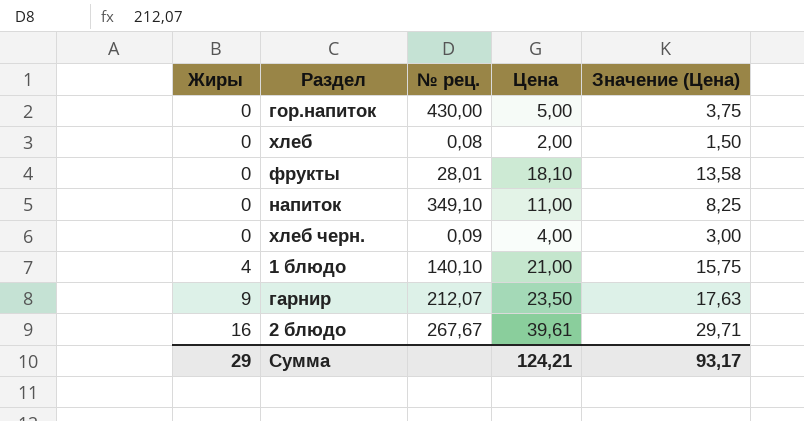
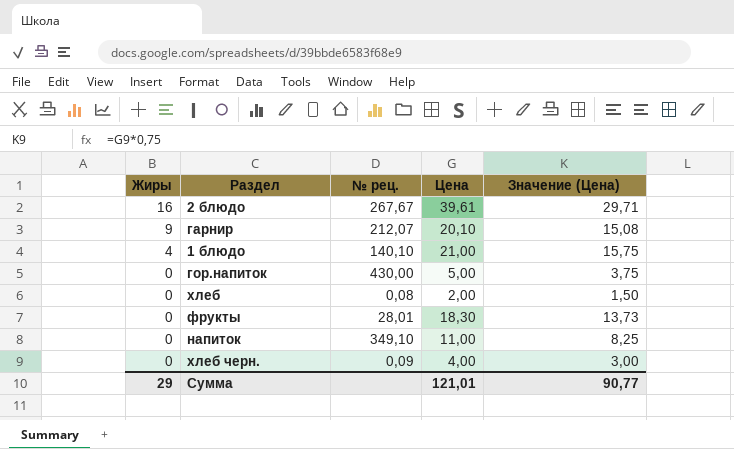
row order: Жиры ascending -> Жиры descending
гарнир | Цена: 23,50 -> 20,10
гарнир | Значение (Цена): 17,63 -> 15,08
фрукты | Цена: 18,10 -> 18,30
фрукты | Значение (Цена): 13,58 -> 13,73
Сумма | Цена: 124,21 -> 121,01
Сумма | Значение (Цена): 93,17 -> 90,77

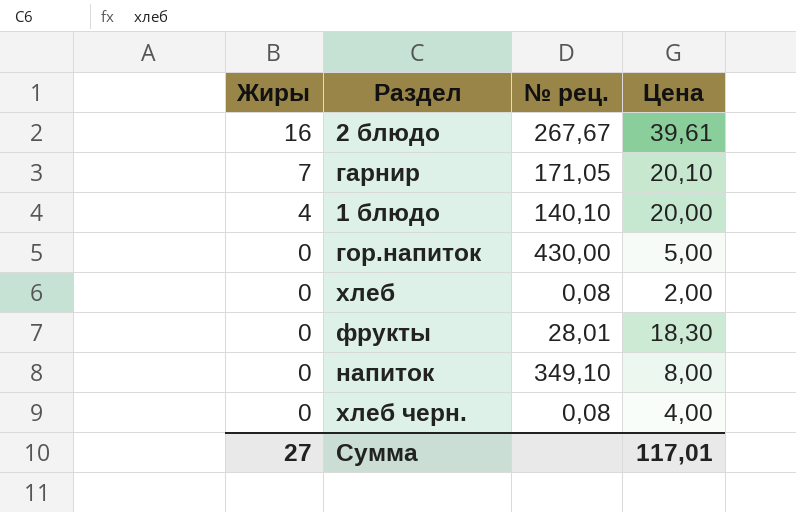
column Значение (Цена) | formula: [Цена] * 0,75 -> none
гарнир | Жиры: 9 -> 7
гарнир | № рец.: 212,07 -> 171,05
1 блюдо | Цена: 21,00 -> 20,00
напиток | Цена: 11,00 -> 8,00
хлеб черн. | № рец.: 0,09 -> 0,08
Сумма | Жиры: 29 -> 27
Сумма | Цена: 121,01 -> 117,01

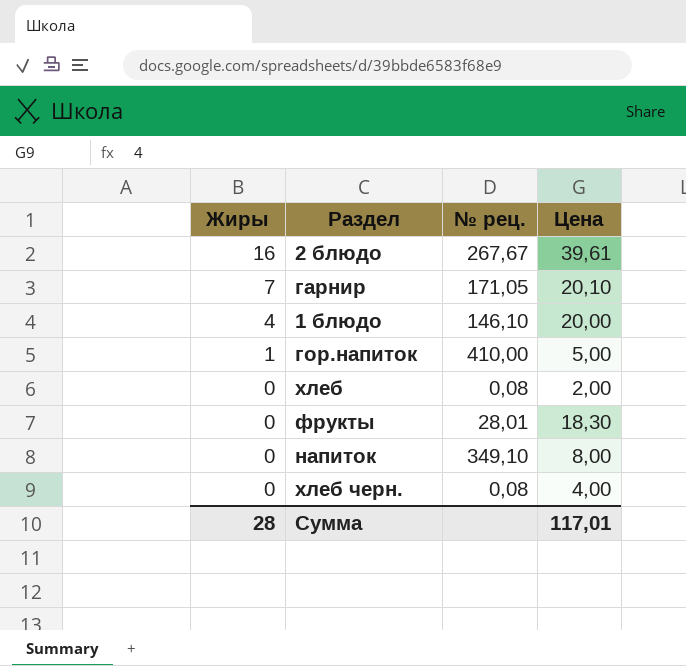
1 блюдо | № рец.: 140,10 -> 146,10
гор.напиток | Жиры: 0 -> 1
гор.напиток | № рец.: 430,00 -> 410,00
Сумма | Жиры: 27 -> 28

